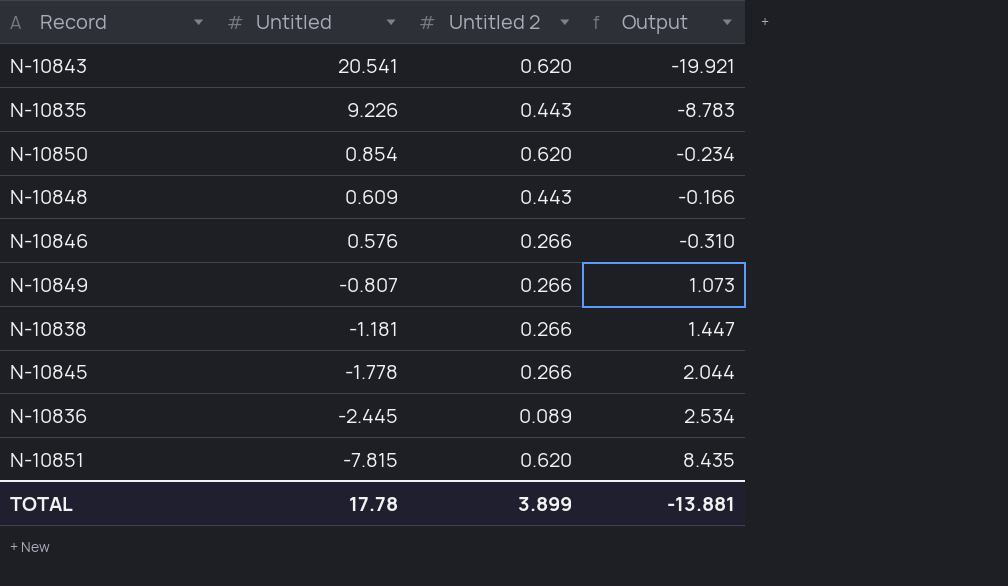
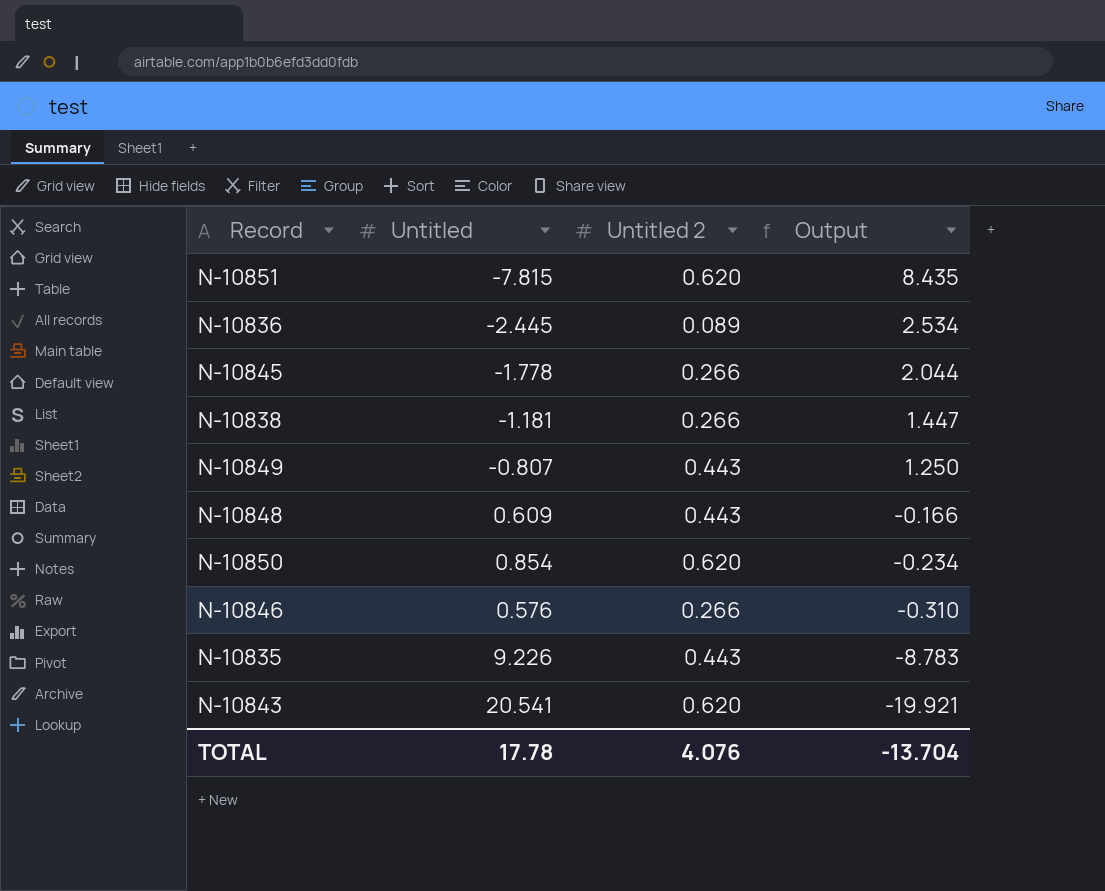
row order: Untitled descending -> Output descending
N-10849 | Untitled 2: 0.266 -> 0.443
N-10849 | Output: 1.073 -> 1.250
TOTAL | Untitled 2: 3.899 -> 4.076
TOTAL | Output: -13.881 -> -13.704

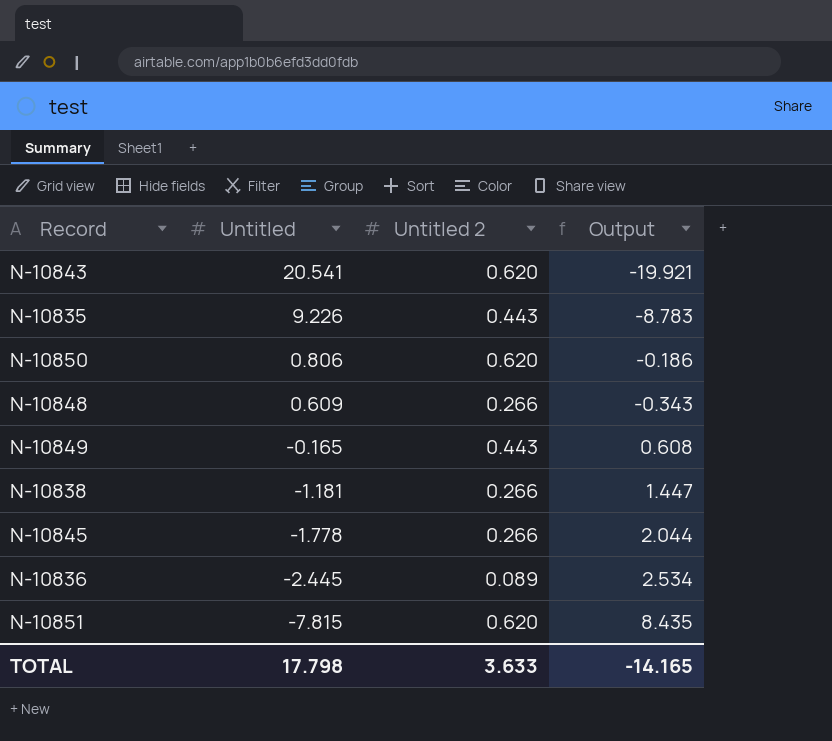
row order: Output descending -> Untitled descending
row N-10846: 0.576 | 0.266 | -0.310 -> none
N-10850 | Untitled: 0.854 -> 0.806
N-10850 | Output: -0.234 -> -0.186
N-10848 | Untitled 2: 0.443 -> 0.266
N-10848 | Output: -0.166 -> -0.343
N-10849 | Untitled: -0.807 -> -0.165
N-10849 | Output: 1.250 -> 0.608
TOTAL | Untitled: 17.78 -> 17.798
TOTAL | Untitled 2: 4.076 -> 3.633
TOTAL | Output: -13.704 -> -14.165

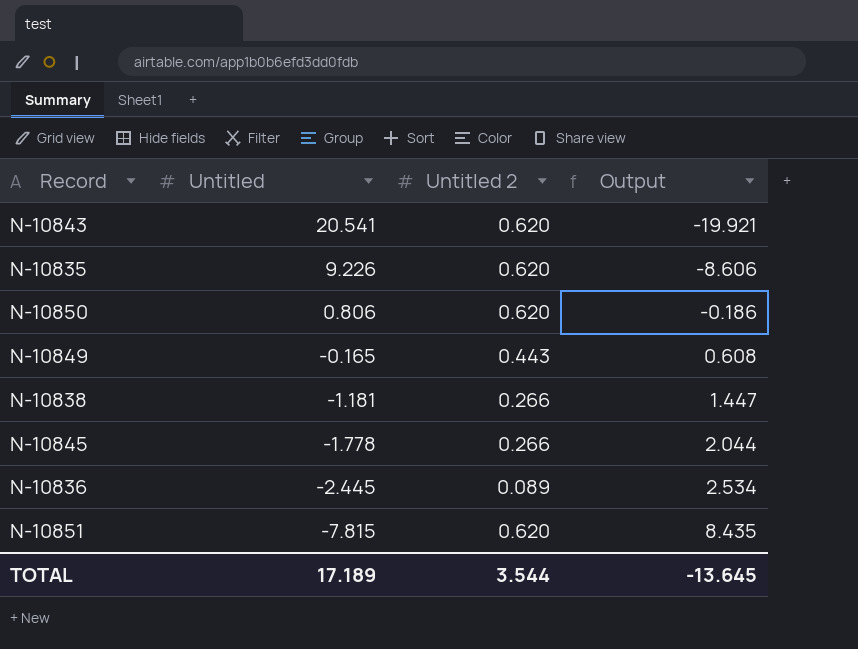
row N-10848: 0.609 | 0.266 | -0.343 -> none
N-10835 | Untitled 2: 0.443 -> 0.620
N-10835 | Output: -8.783 -> -8.606
TOTAL | Untitled: 17.798 -> 17.189
TOTAL | Untitled 2: 3.633 -> 3.544
TOTAL | Output: -14.165 -> -13.645

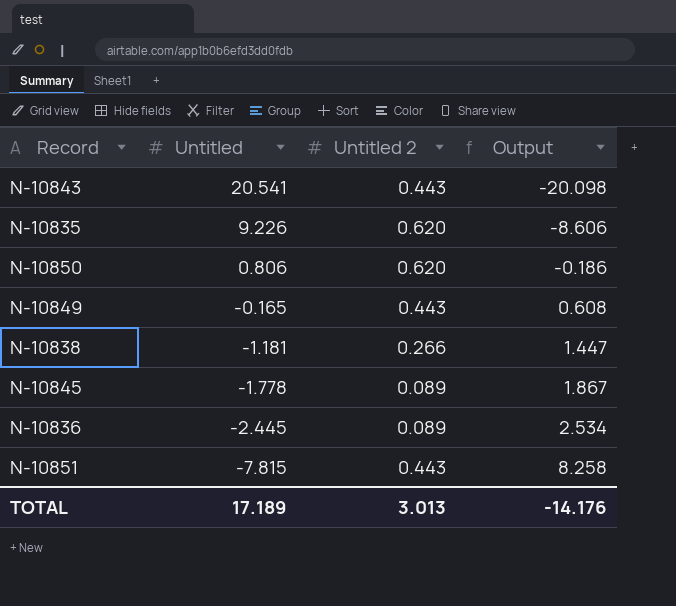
N-10843 | Untitled 2: 0.620 -> 0.443
N-10843 | Output: -19.921 -> -20.098
N-10845 | Untitled 2: 0.266 -> 0.089
N-10845 | Output: 2.044 -> 1.867
N-10851 | Untitled 2: 0.620 -> 0.443
N-10851 | Output: 8.435 -> 8.258
TOTAL | Untitled 2: 3.544 -> 3.013
TOTAL | Output: -13.645 -> -14.176

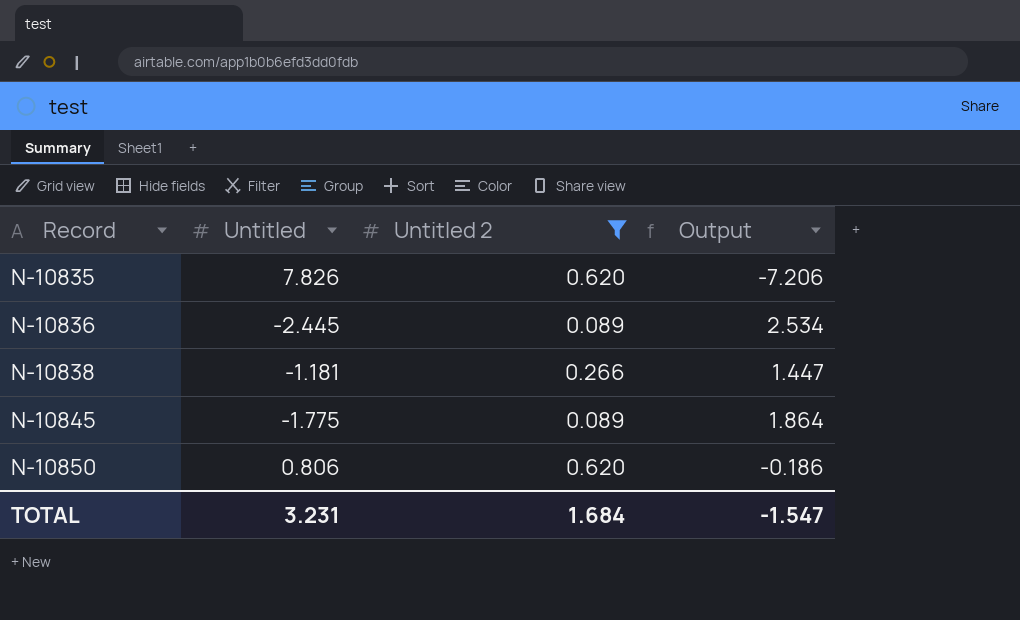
filter: none -> Untitled 2 != 0.443
row order: Untitled descending -> Record ascending
N-10835 | Untitled: 9.226 -> 7.826
N-10835 | Output: -8.606 -> -7.206
N-10845 | Untitled: -1.778 -> -1.775
N-10845 | Output: 1.867 -> 1.864
TOTAL | Untitled: 17.189 -> 3.231
TOTAL | Untitled 2: 3.013 -> 1.684
TOTAL | Output: -14.176 -> -1.547

